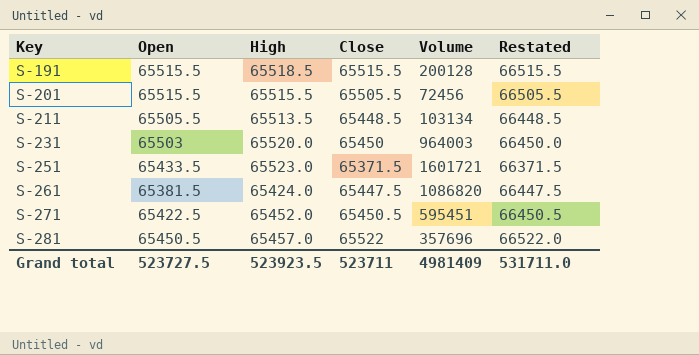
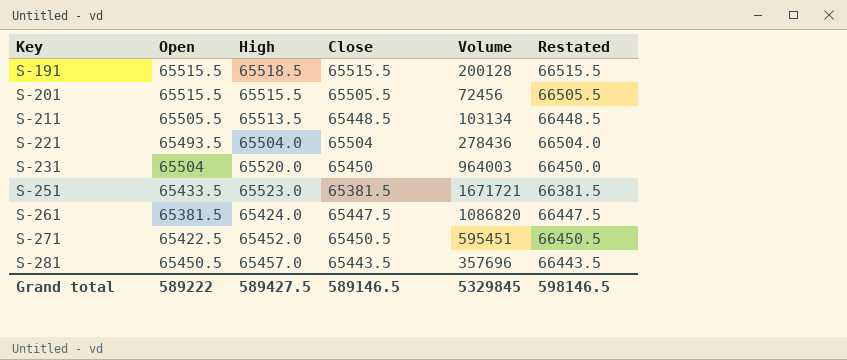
row S-221: none -> 65493.5 | 65504.0 | 65504 | 278436 | 66504.0
S-231 | Open: 65503 -> 65504
S-251 | Close: 65371.5 -> 65381.5
S-251 | Volume: 1601721 -> 1671721
S-251 | Restated: 66371.5 -> 66381.5
S-281 | Close: 65522 -> 65443.5
S-281 | Restated: 66522.0 -> 66443.5
Grand total | Open: 523727.5 -> 589222
Grand total | High: 523923.5 -> 589427.5
Grand total | Close: 523711 -> 589146.5
Grand total | Volume: 4981409 -> 5329845
Grand total | Restated: 531711.0 -> 598146.5

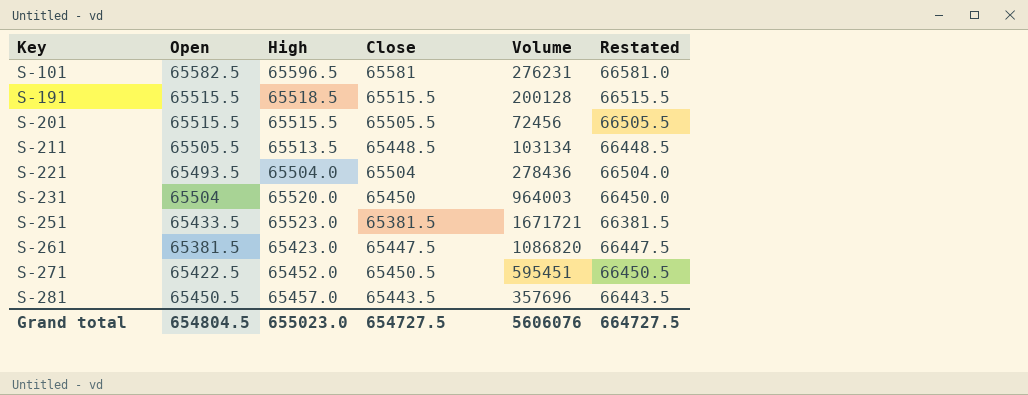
row S-101: none -> 65582.5 | 65596.5 | 65581 | 276231 | 66581.0
S-261 | High: 65424.0 -> 65423.0
Grand total | Open: 589222 -> 654804.5
Grand total | High: 589427.5 -> 655023.0
Grand total | Close: 589146.5 -> 654727.5
Grand total | Volume: 5329845 -> 5606076
Grand total | Restated: 598146.5 -> 664727.5

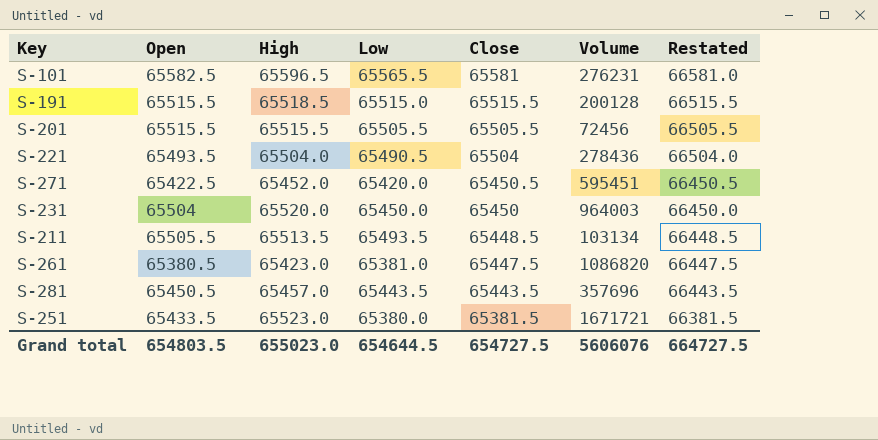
row order: Key ascending -> Close descending
column Low | position: none -> 4
S-261 | Open: 65381.5 -> 65380.5
Grand total | Open: 654804.5 -> 654803.5

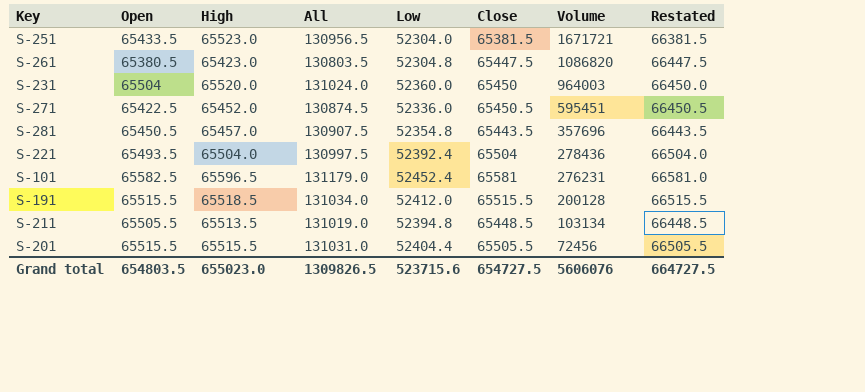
row order: Close descending -> Volume descending
column All | formula: none -> [Open] + [High]
S-251 | Low: 65380.0 -> 52304.0
S-261 | Low: 65381.0 -> 52304.8
S-231 | Low: 65450.0 -> 52360.0
S-271 | Low: 65420.0 -> 52336.0
S-281 | Low: 65443.5 -> 52354.8
S-221 | Low: 65490.5 -> 52392.4
S-101 | Low: 65565.5 -> 52452.4
S-191 | Low: 65515.0 -> 52412.0
S-211 | Low: 65493.5 -> 52394.8
S-201 | Low: 65505.5 -> 52404.4
Grand total | Low: 654644.5 -> 523715.6

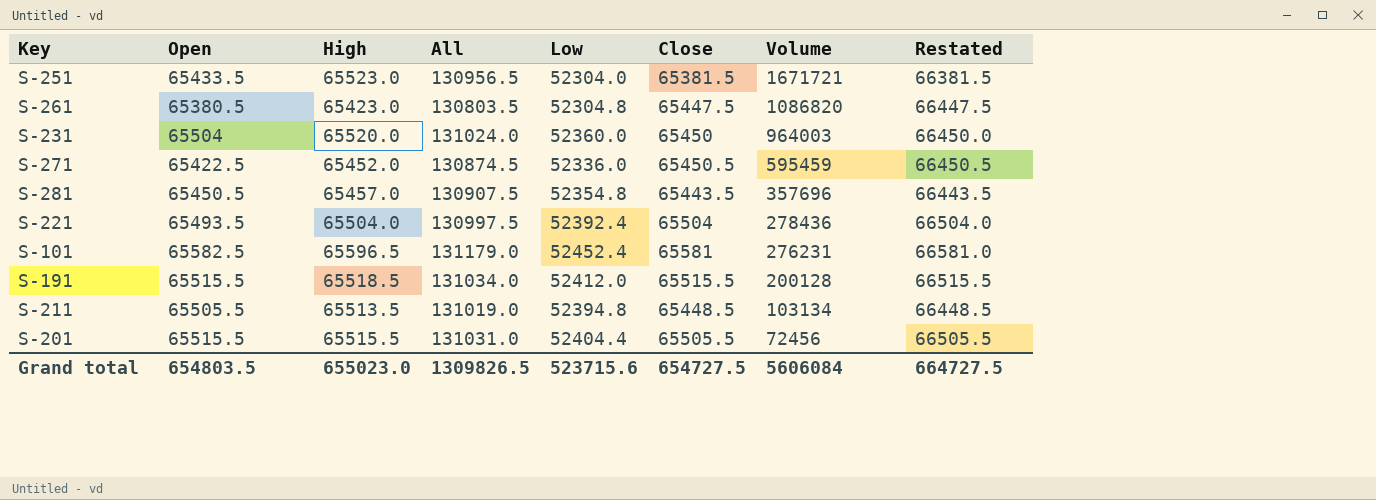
S-271 | Volume: 595451 -> 595459
Grand total | Volume: 5606076 -> 5606084

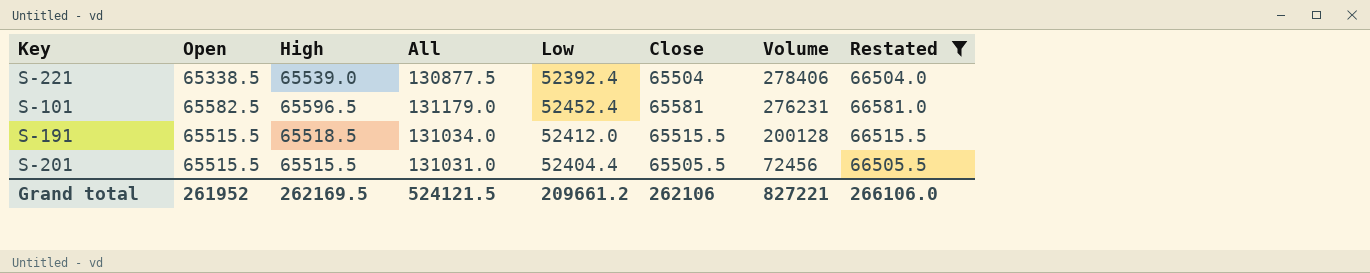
filter: none -> Restated >= 66504.0
S-221 | Open: 65493.5 -> 65338.5
S-221 | High: 65504.0 -> 65539.0
S-221 | All: 130997.5 -> 130877.5
S-221 | Volume: 278436 -> 278406
Grand total | Open: 654803.5 -> 261952
Grand total | High: 655023.0 -> 262169.5
Grand total | All: 1309826.5 -> 524121.5
Grand total | Low: 523715.6 -> 209661.2
Grand total | Close: 654727.5 -> 262106
Grand total | Volume: 5606084 -> 827221
Grand total | Restated: 664727.5 -> 266106.0

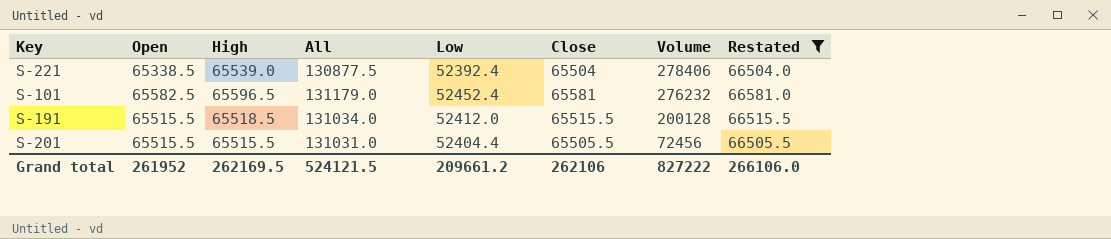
S-101 | Volume: 276231 -> 276232
Grand total | Volume: 827221 -> 827222

